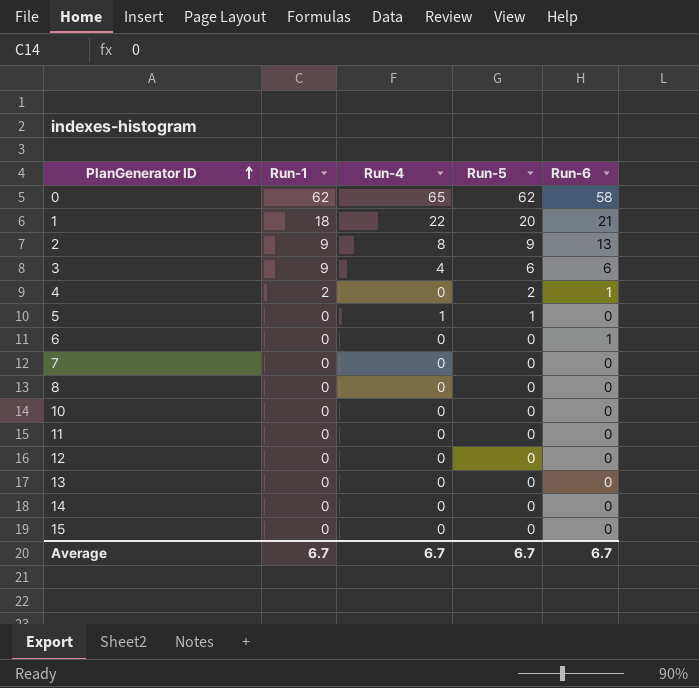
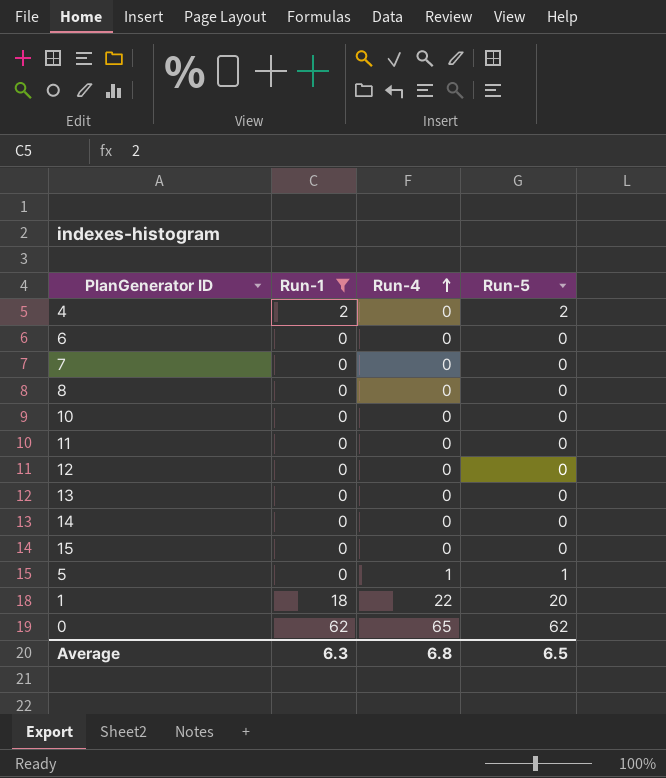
filter: none -> Run-1 != 9
row order: PlanGenerator ID ascending -> Run-4 ascending
column Run-6 | position: 5 -> none
Average | Run-1: 6.7 -> 6.3
Average | Run-4: 6.7 -> 6.8
Average | Run-5: 6.7 -> 6.5

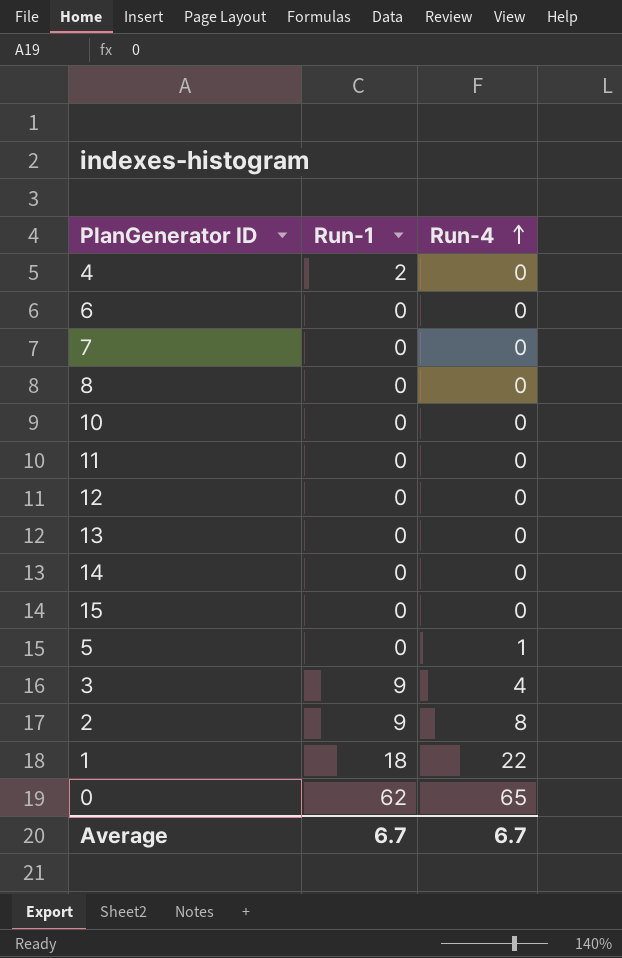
filter: Run-1 != 9 -> none
column Run-5 | position: 4 -> none
Average | Run-1: 6.3 -> 6.7
Average | Run-4: 6.8 -> 6.7

